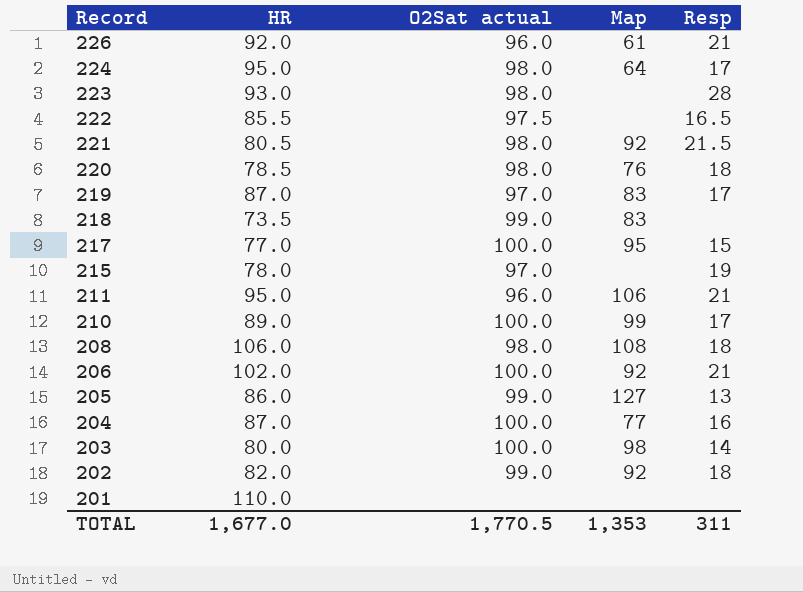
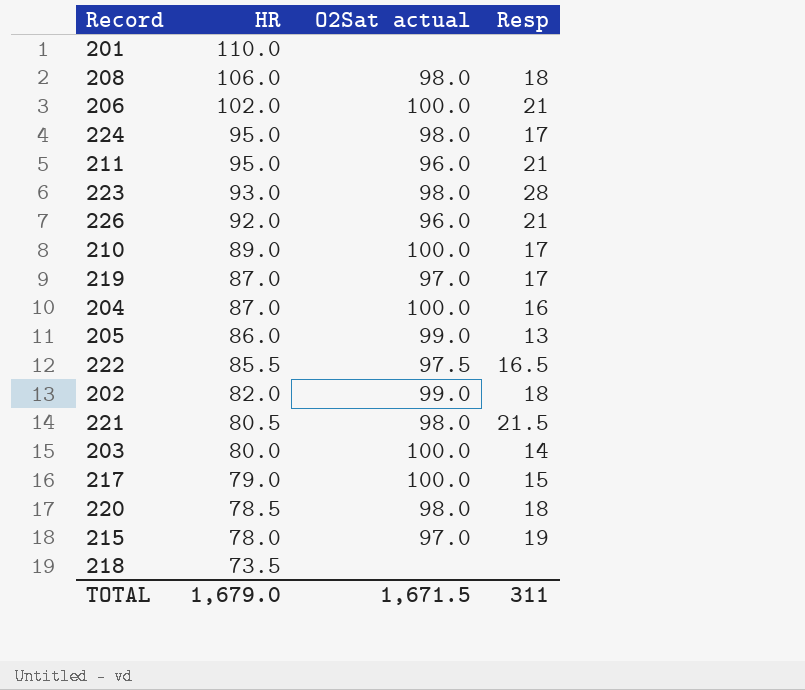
row order: Record descending -> HR descending
column Map | position: 4 -> none
217 | HR: 77.0 -> 79.0
218 | O2Sat actual: 99.0 -> none
TOTAL | HR: 1,677.0 -> 1,679.0
TOTAL | O2Sat actual: 1,770.5 -> 1,671.5

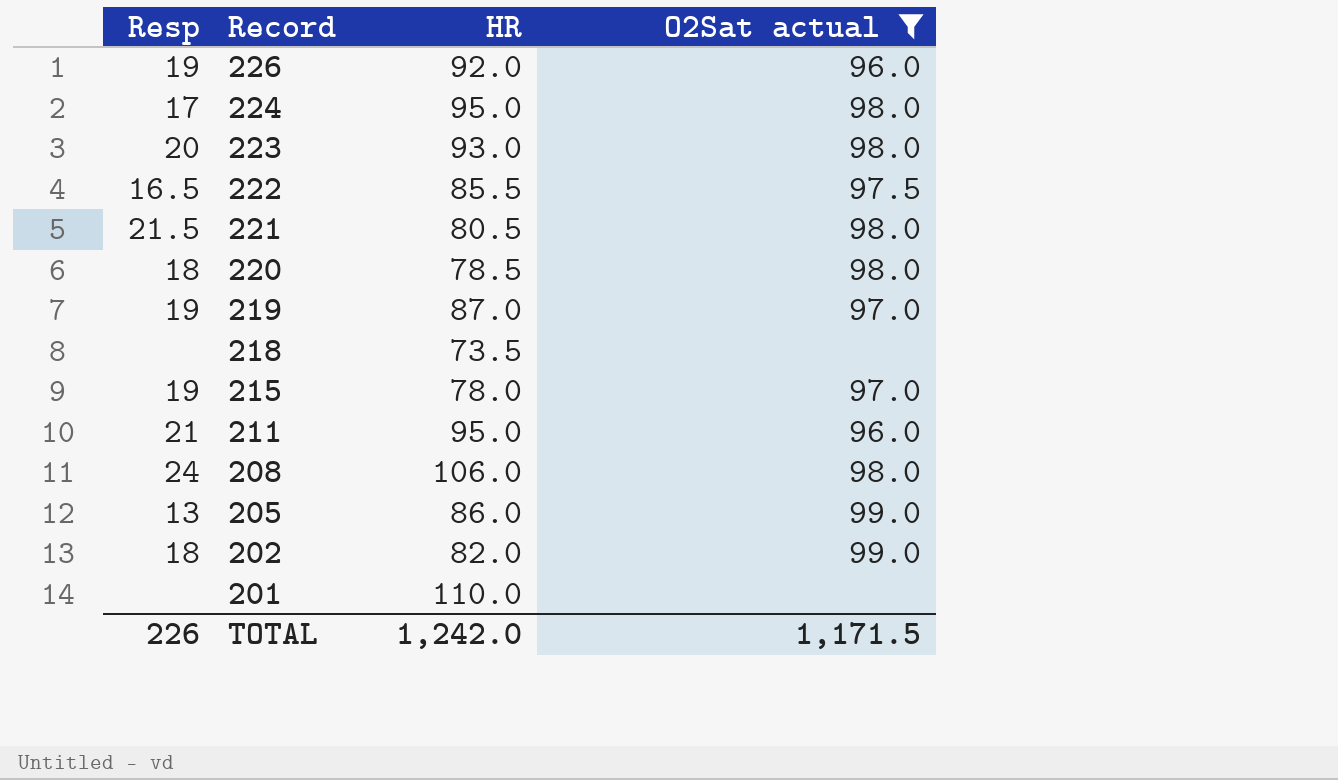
filter: none -> O2Sat actual != 100.0
row order: HR descending -> Record descending
column Resp | position: 4 -> 1
226 | Resp: 21 -> 19
223 | Resp: 28 -> 20
219 | Resp: 17 -> 19
208 | Resp: 18 -> 24
TOTAL | Resp: 311 -> 226
TOTAL | HR: 1,679.0 -> 1,242.0
TOTAL | O2Sat actual: 1,671.5 -> 1,171.5

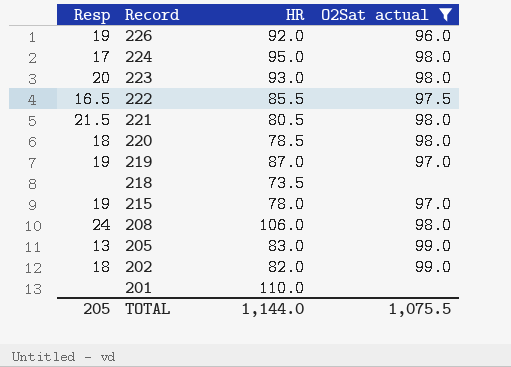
row 211: 21 | 95.0 | 96.0 -> none
205 | HR: 86.0 -> 83.0
TOTAL | Resp: 226 -> 205
TOTAL | HR: 1,242.0 -> 1,144.0
TOTAL | O2Sat actual: 1,171.5 -> 1,075.5

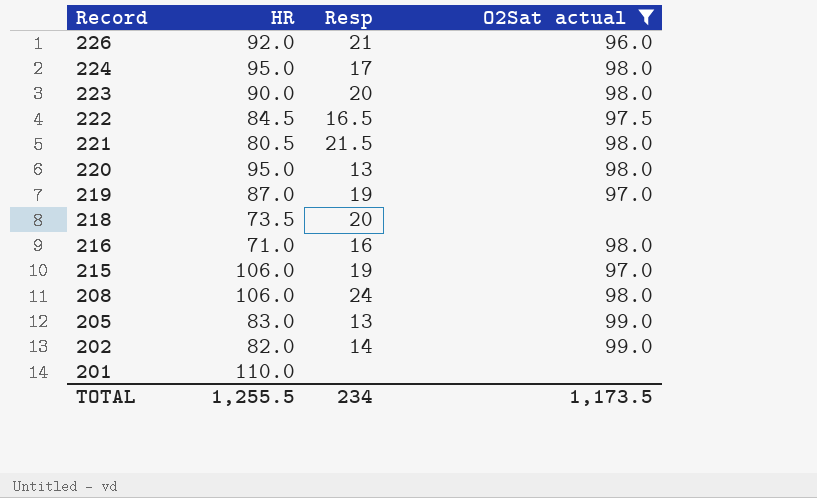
column Resp | position: 1 -> 3
226 | Resp: 19 -> 21
223 | HR: 93.0 -> 90.0
222 | HR: 85.5 -> 84.5
220 | HR: 78.5 -> 95.0
220 | Resp: 18 -> 13
218 | Resp: none -> 20
row 216: none -> 71.0 | 16 | 98.0
215 | HR: 78.0 -> 106.0
202 | Resp: 18 -> 14
TOTAL | HR: 1,144.0 -> 1,255.5
TOTAL | Resp: 205 -> 234
TOTAL | O2Sat actual: 1,075.5 -> 1,173.5

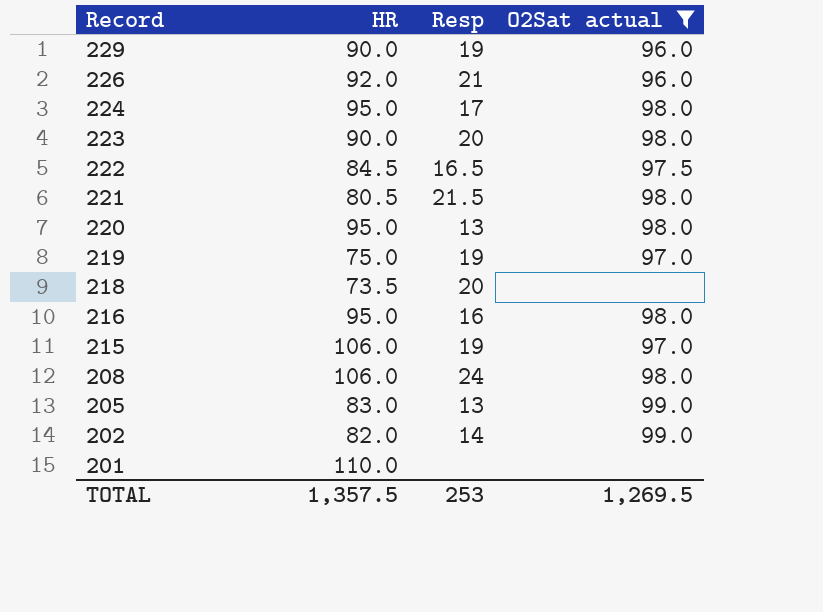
row 229: none -> 90.0 | 19 | 96.0
219 | HR: 87.0 -> 75.0
216 | HR: 71.0 -> 95.0
TOTAL | HR: 1,255.5 -> 1,357.5
TOTAL | Resp: 234 -> 253
TOTAL | O2Sat actual: 1,173.5 -> 1,269.5

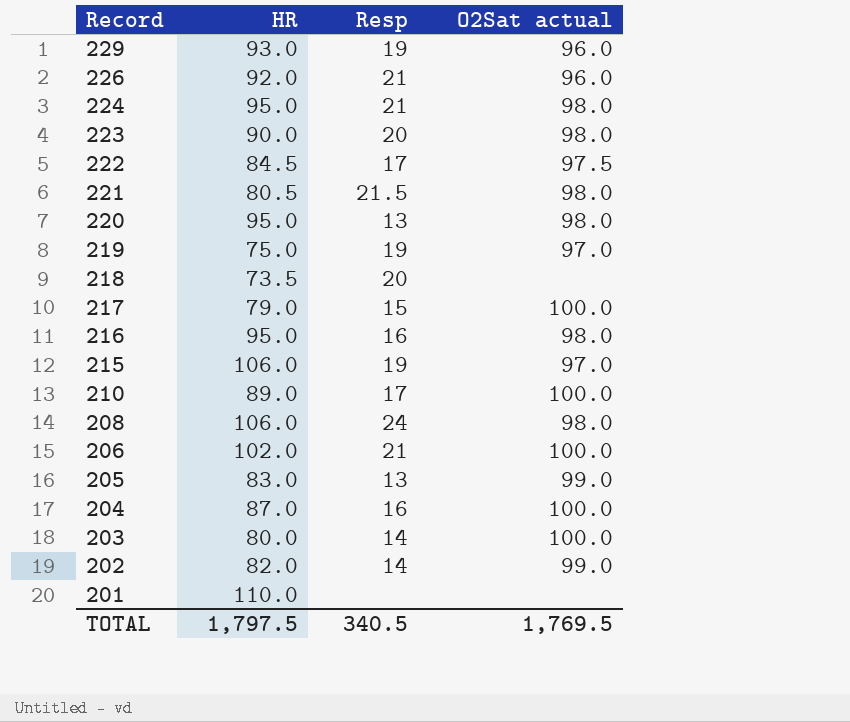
filter: O2Sat actual != 100.0 -> none
229 | HR: 90.0 -> 93.0
224 | Resp: 17 -> 21
222 | Resp: 16.5 -> 17
TOTAL | HR: 1,357.5 -> 1,797.5
TOTAL | Resp: 253 -> 340.5
TOTAL | O2Sat actual: 1,269.5 -> 1,769.5

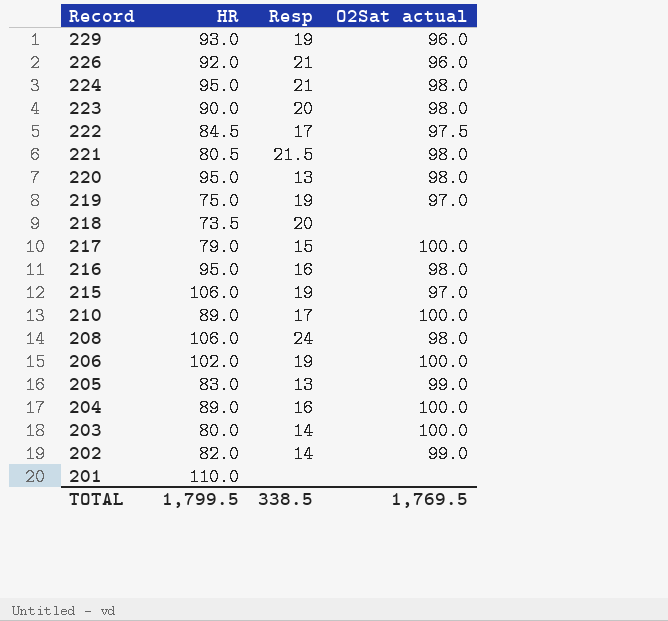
206 | Resp: 21 -> 19
204 | HR: 87.0 -> 89.0
TOTAL | HR: 1,797.5 -> 1,799.5
TOTAL | Resp: 340.5 -> 338.5

